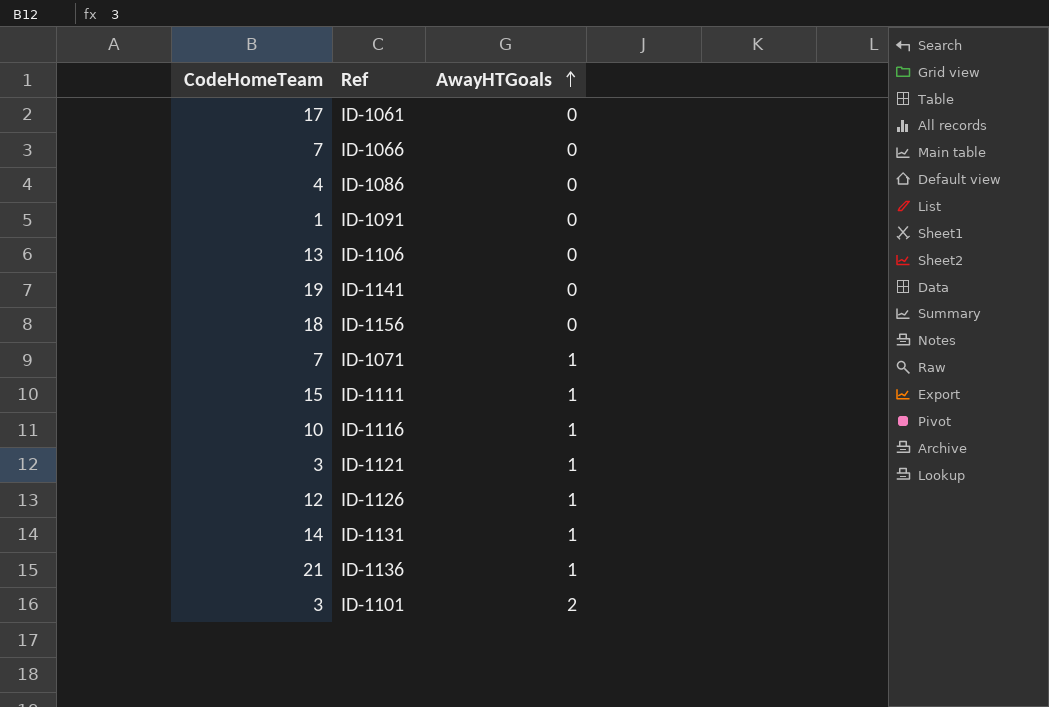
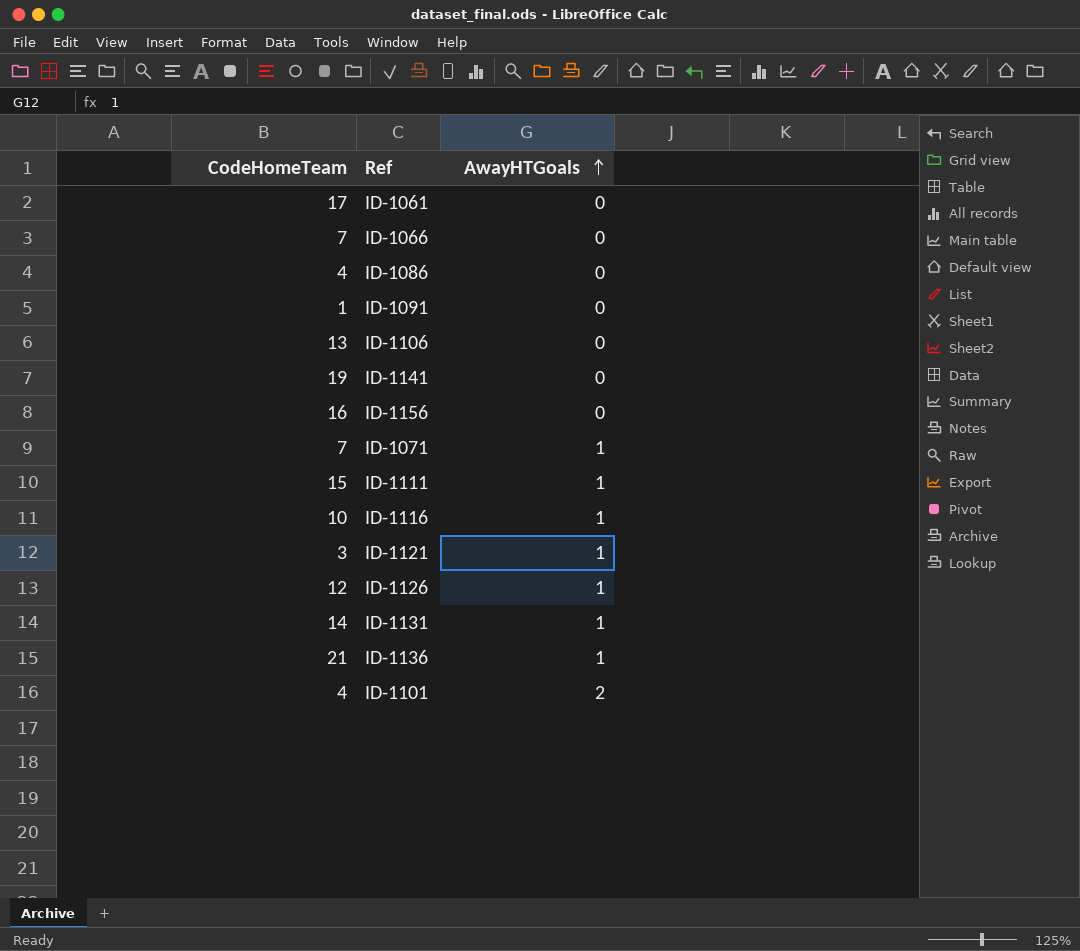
ID-1156 | CodeHomeTeam: 18 -> 16
ID-1101 | CodeHomeTeam: 3 -> 4

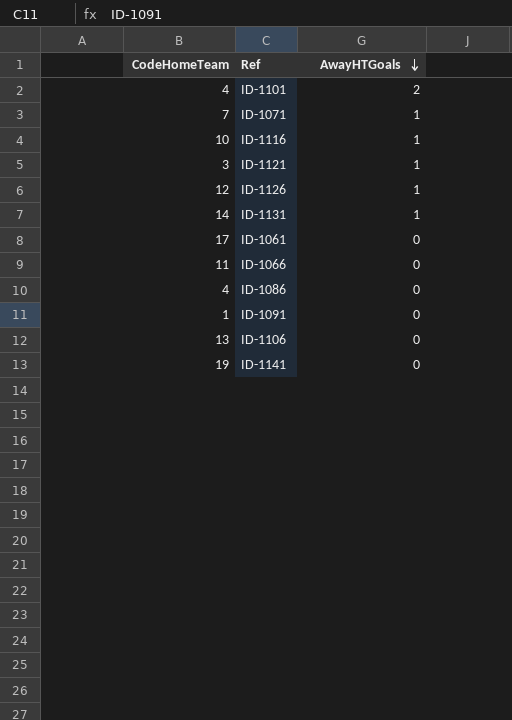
row order: AwayHTGoals ascending -> AwayHTGoals descending
row ID-1156: 16 | 0 -> none
row ID-1111: 15 | 1 -> none
row ID-1136: 21 | 1 -> none
ID-1066 | CodeHomeTeam: 7 -> 11

